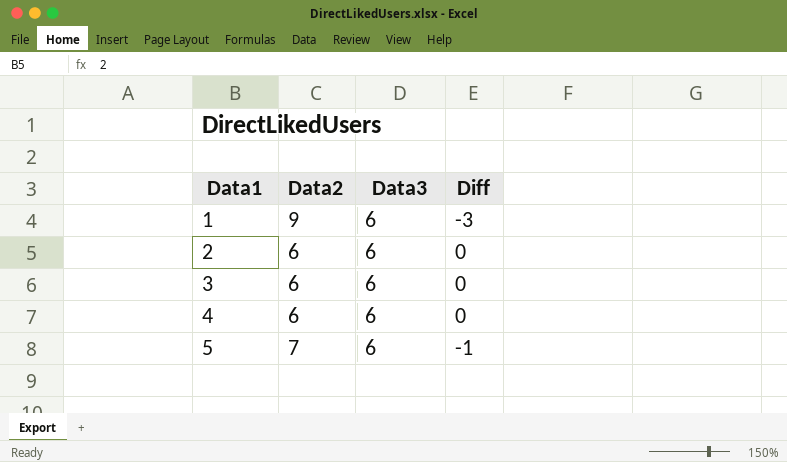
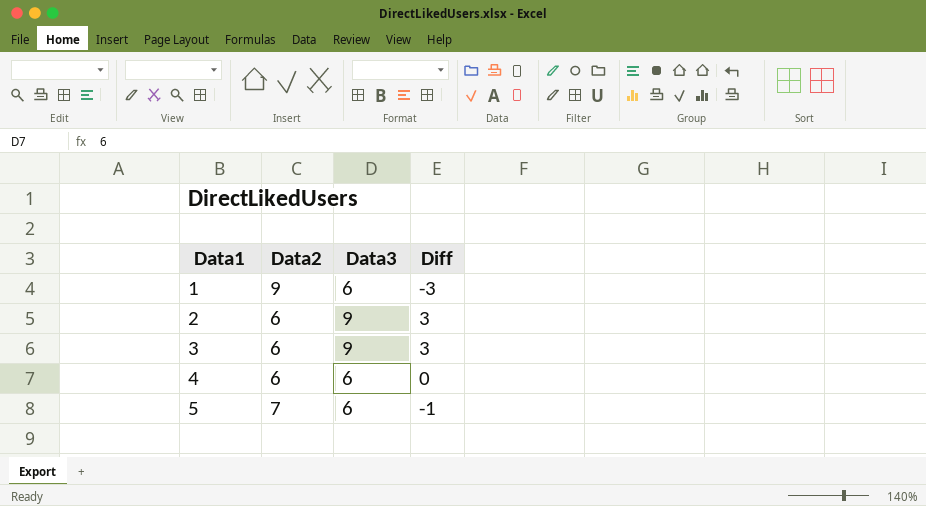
2 | Data3: 6 -> 9
2 | Diff: 0 -> 3
3 | Data3: 6 -> 9
3 | Diff: 0 -> 3

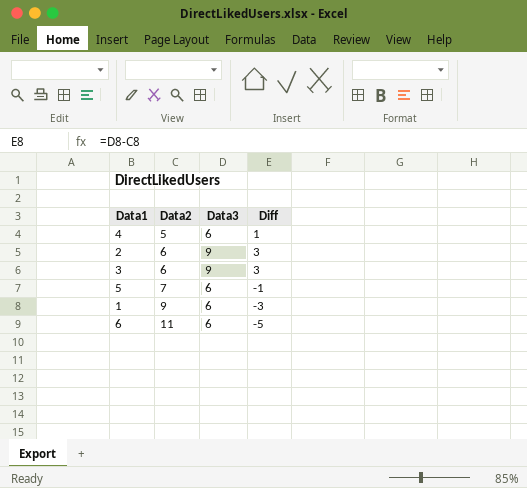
row order: Data1 ascending -> Data2 ascending
4 | Data2: 6 -> 5
4 | Diff: 0 -> 1
row 6: none -> 11 | 6 | -5

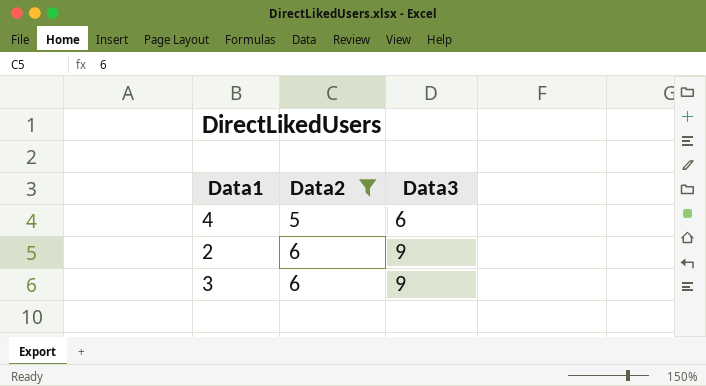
filter: none -> Data2 <= 6
column Diff | formula: [Data3] - [Data2] -> none

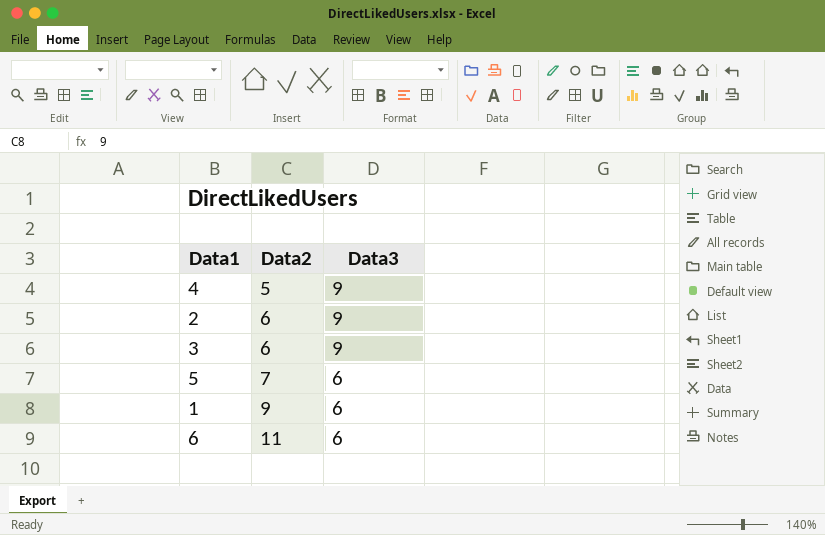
filter: Data2 <= 6 -> none
4 | Data3: 6 -> 9

